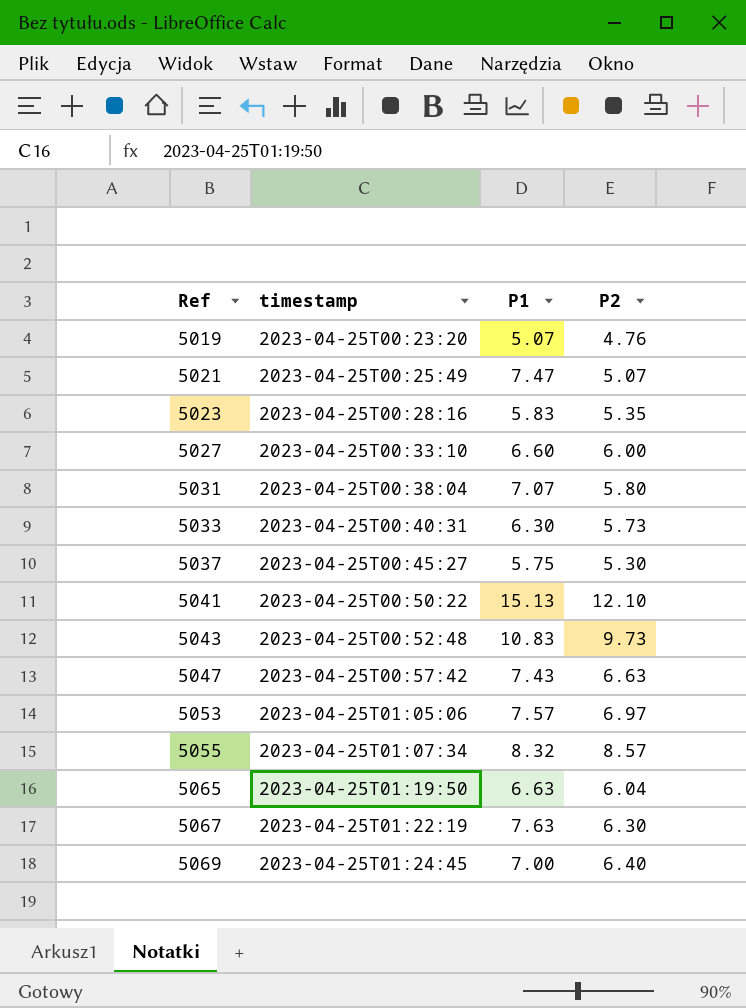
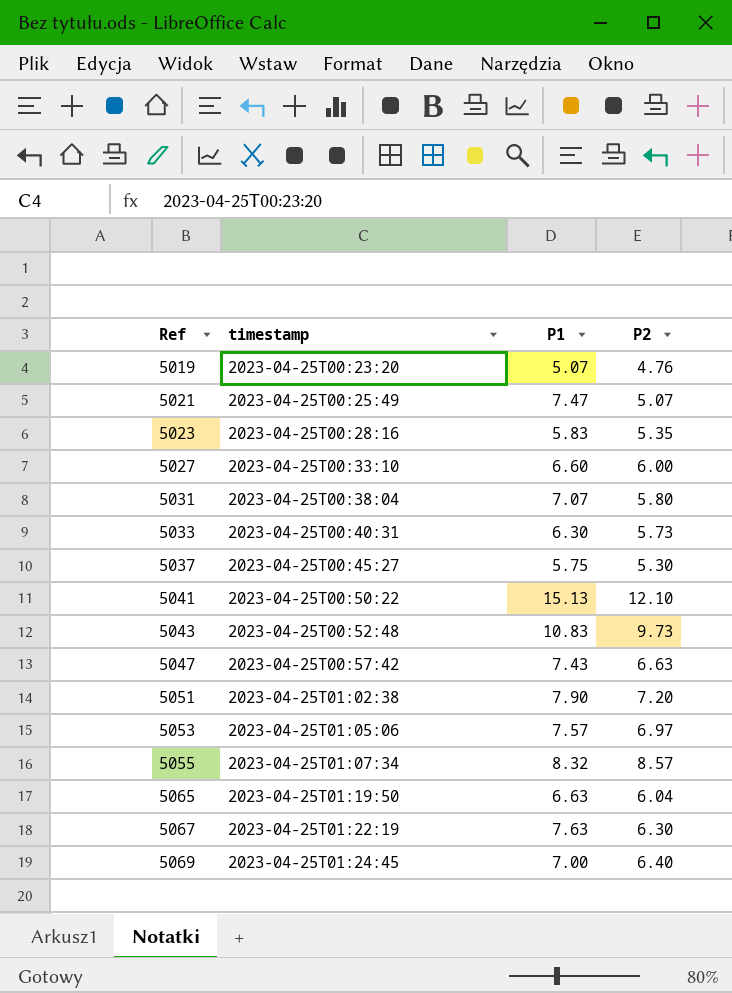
row 5051: none -> 2023-04-25T01:02:38 | 7.90 | 7.20

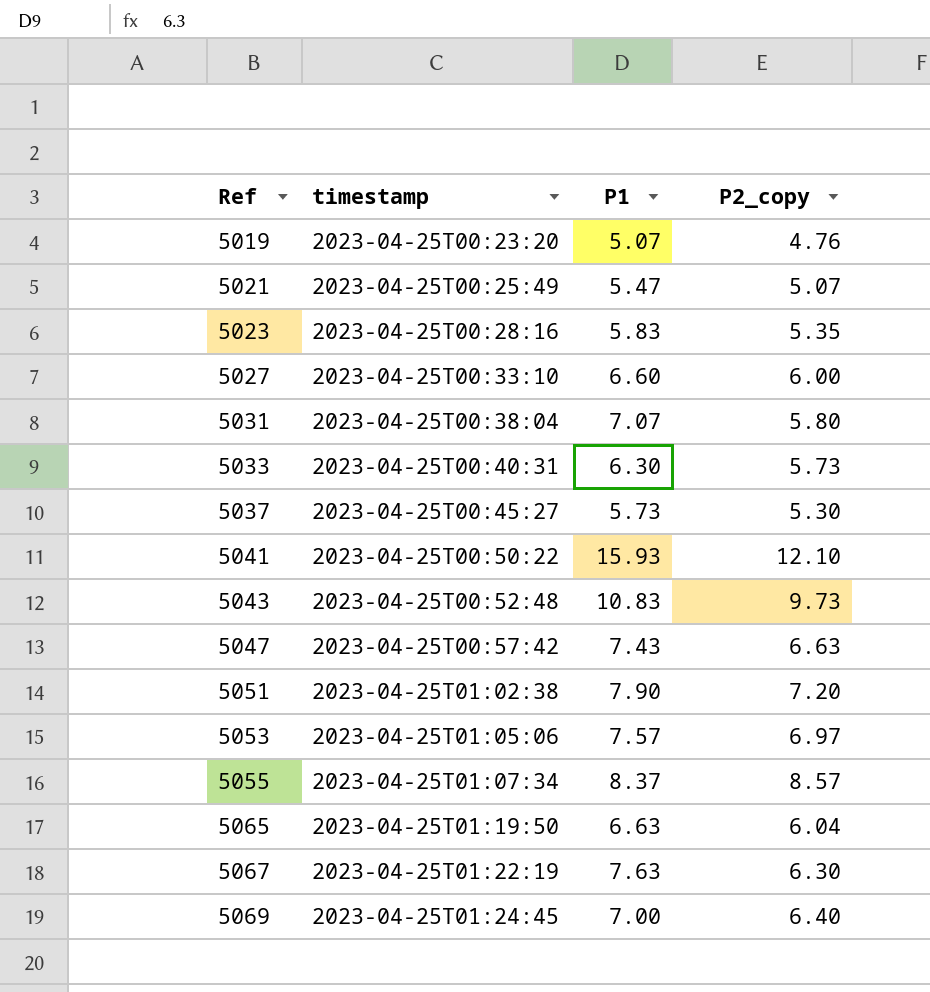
column name: P2 -> P2_copy
5021 | P1: 7.47 -> 5.47
5037 | P1: 5.75 -> 5.73
5041 | P1: 15.13 -> 15.93
5055 | P1: 8.32 -> 8.37

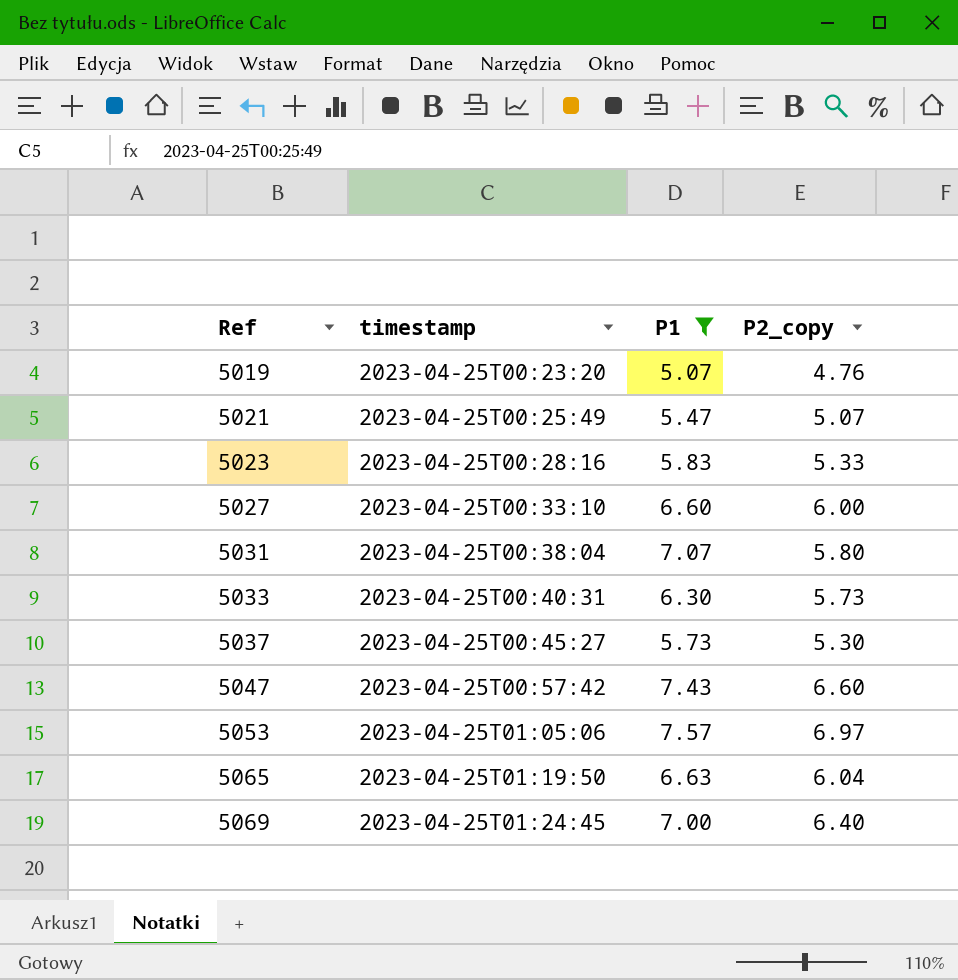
filter: none -> P1 <= 7.57
5023 | P2_copy: 5.35 -> 5.33
5047 | P2_copy: 6.63 -> 6.60

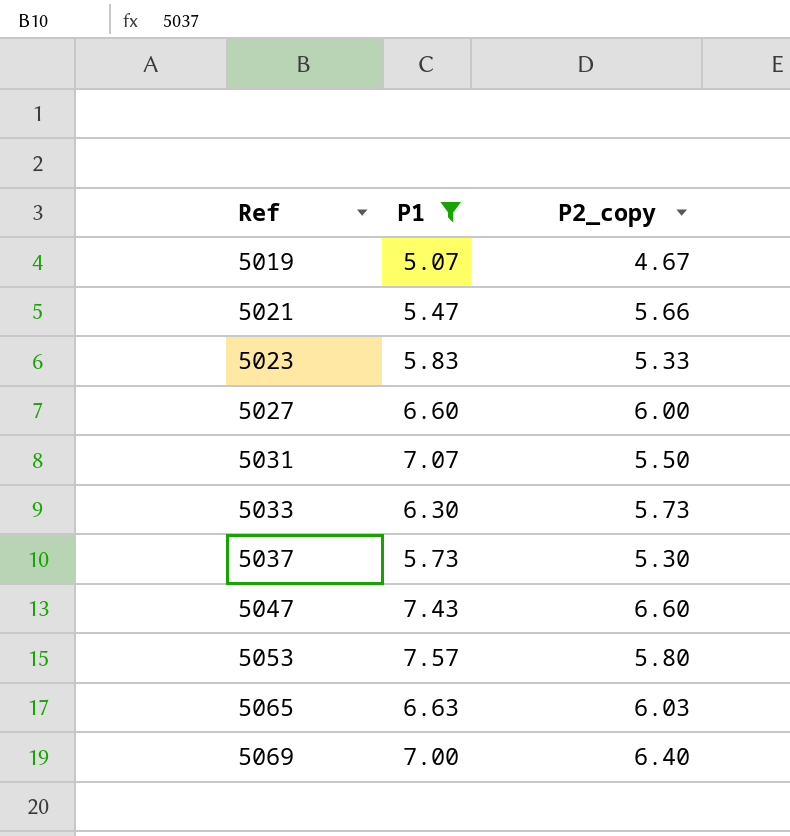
column timestamp | position: 2 -> none
5019 | P2_copy: 4.76 -> 4.67
5021 | P2_copy: 5.07 -> 5.66
5031 | P2_copy: 5.80 -> 5.50
5053 | P2_copy: 6.97 -> 5.80
5065 | P2_copy: 6.04 -> 6.03

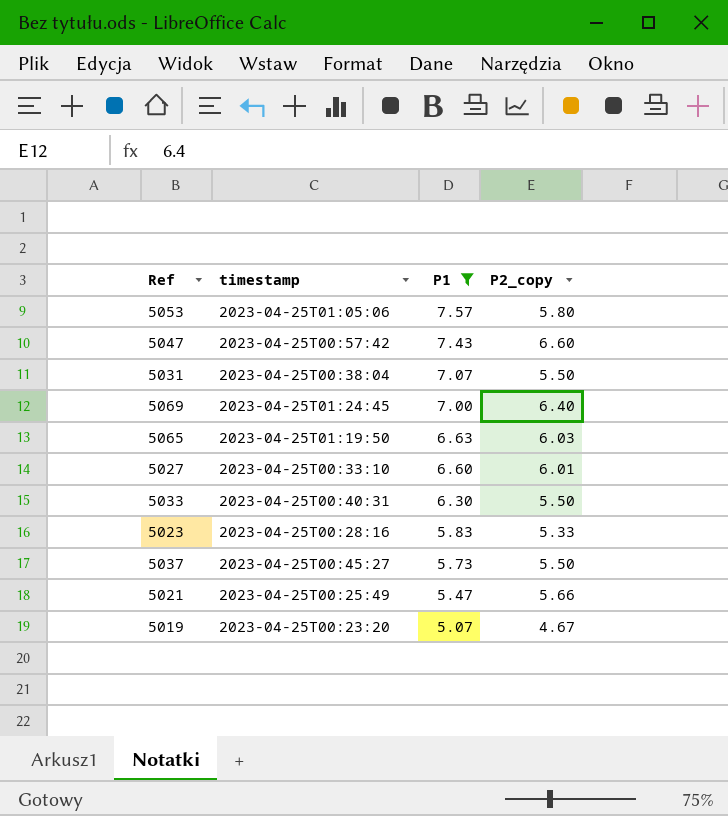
row order: Ref ascending -> P1 descending
column timestamp | position: none -> 2
5027 | P2_copy: 6.00 -> 6.01
5033 | P2_copy: 5.73 -> 5.50
5037 | P2_copy: 5.30 -> 5.50

